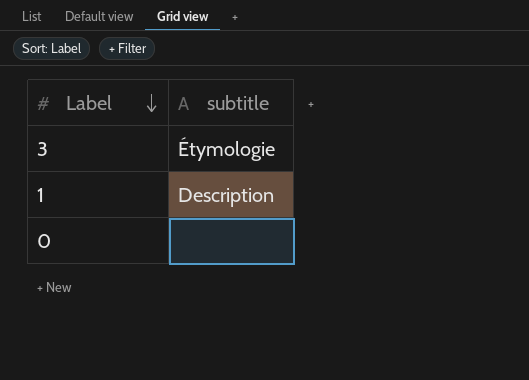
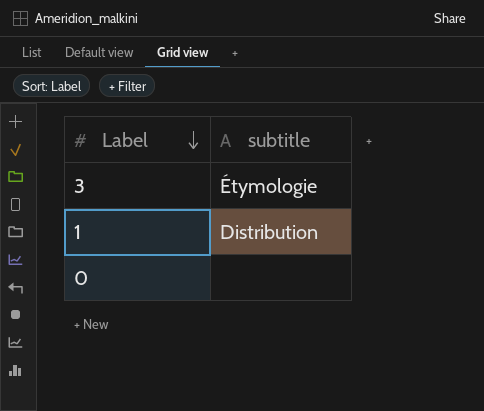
1 | subtitle: Description -> Distribution

